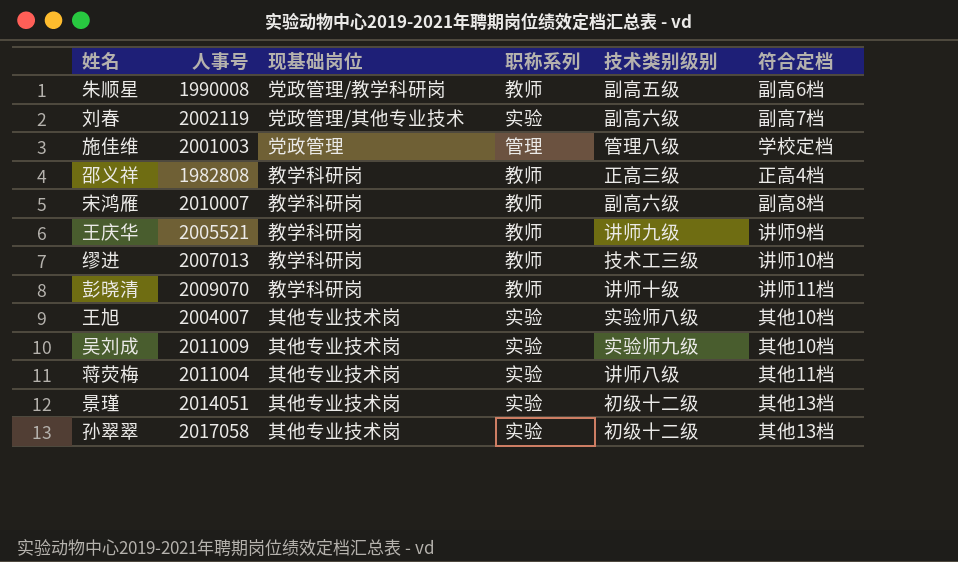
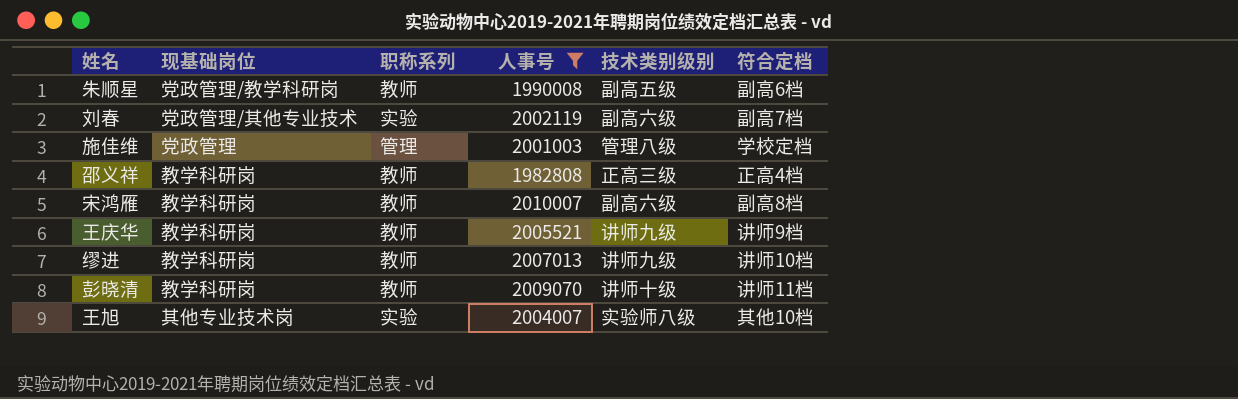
filter: none -> 人事号 <= 2010007
column 人事号 | position: 2 -> 4
缪进 | 技术类别级别: 技术工三级 -> 讲师九级

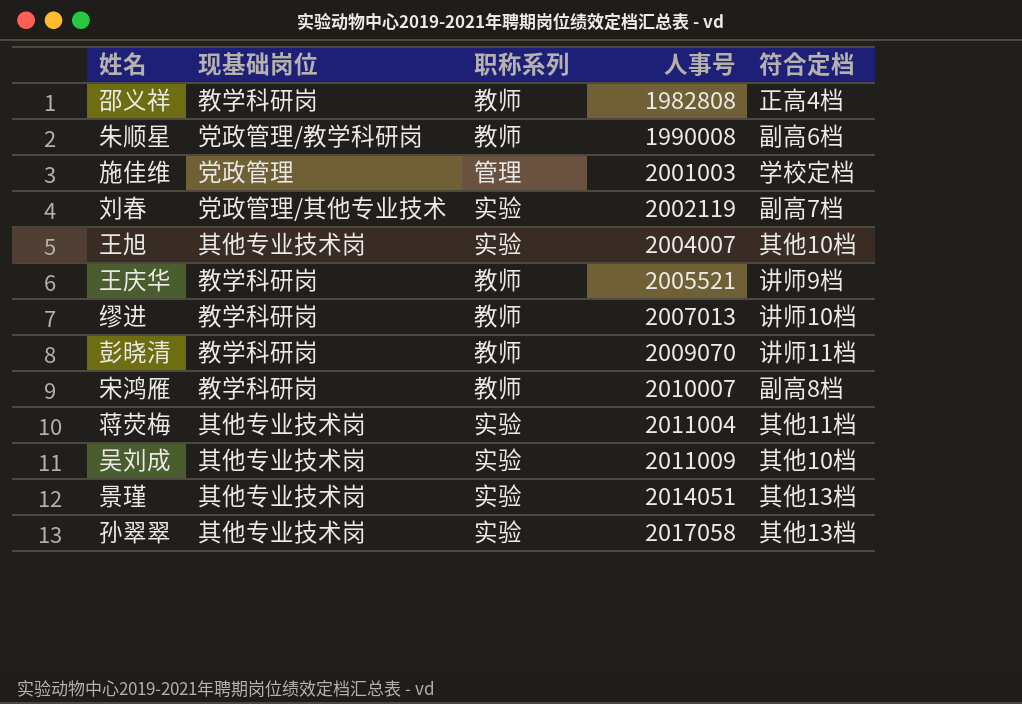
filter: 人事号 <= 2010007 -> none
row order: none -> 人事号 ascending
column 技术类别级别 | position: 5 -> none

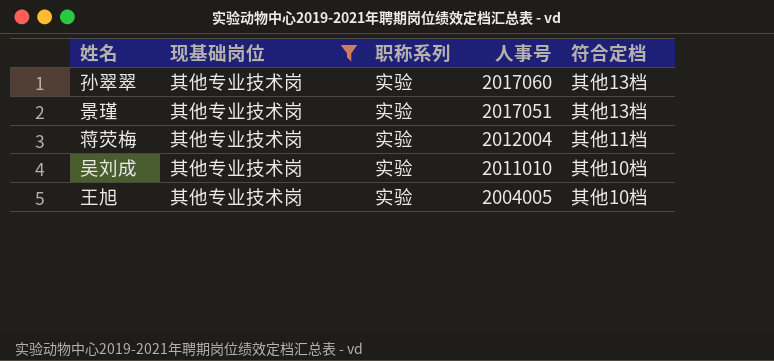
filter: none -> 现基础岗位 = 其他专业技术岗
row order: 人事号 ascending -> 人事号 descending
孙翠翠 | 人事号: 2017058 -> 2017060
景瑾 | 人事号: 2014051 -> 2017051
蒋荧梅 | 人事号: 2011004 -> 2012004
吴刘成 | 人事号: 2011009 -> 2011010
王旭 | 人事号: 2004007 -> 2004005

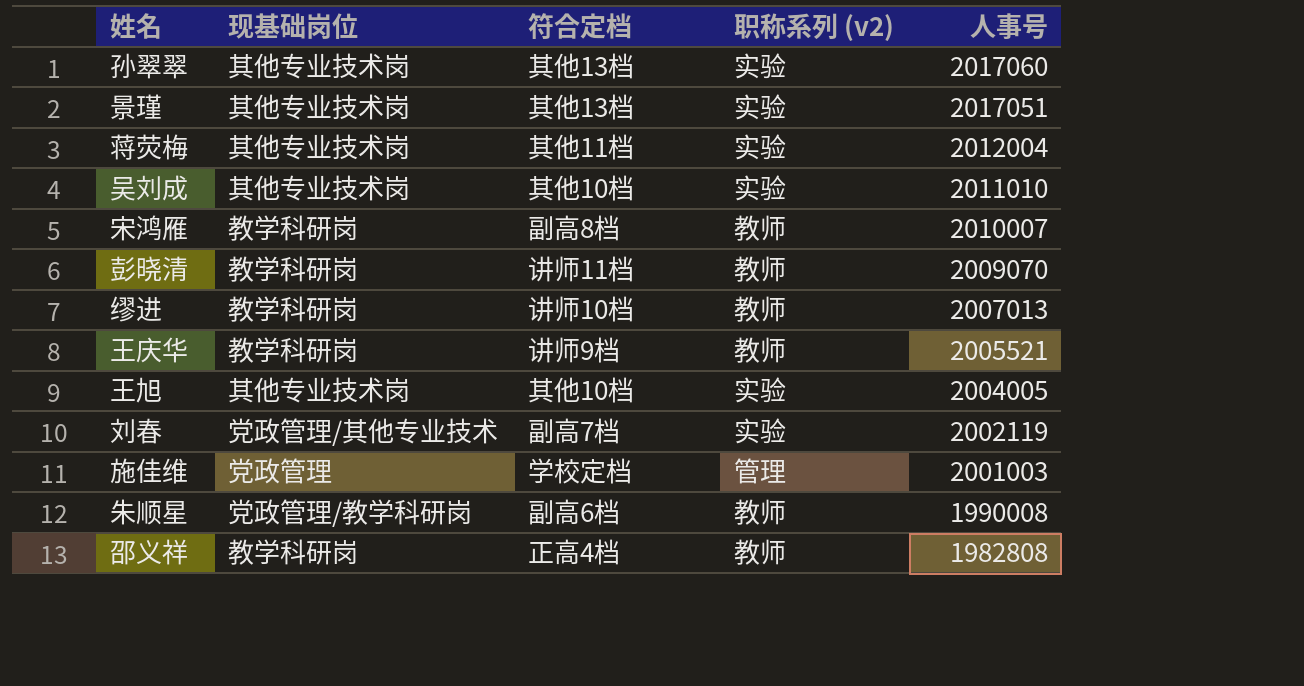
filter: 现基础岗位 = 其他专业技术岗 -> none
column 符合定档 | position: 5 -> 3
column name: 职称系列 -> 职称系列 (v2)

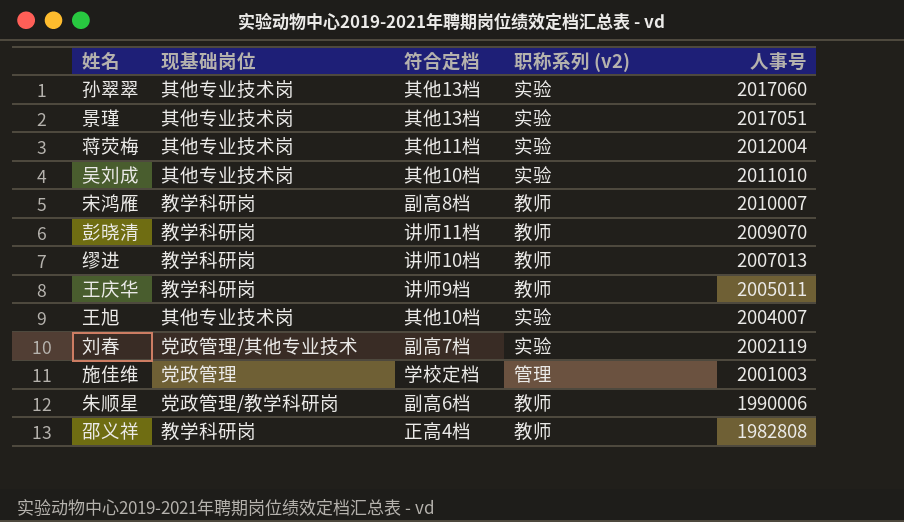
王庆华 | 人事号: 2005521 -> 2005011
王旭 | 人事号: 2004005 -> 2004007
朱顺星 | 人事号: 1990008 -> 1990006

